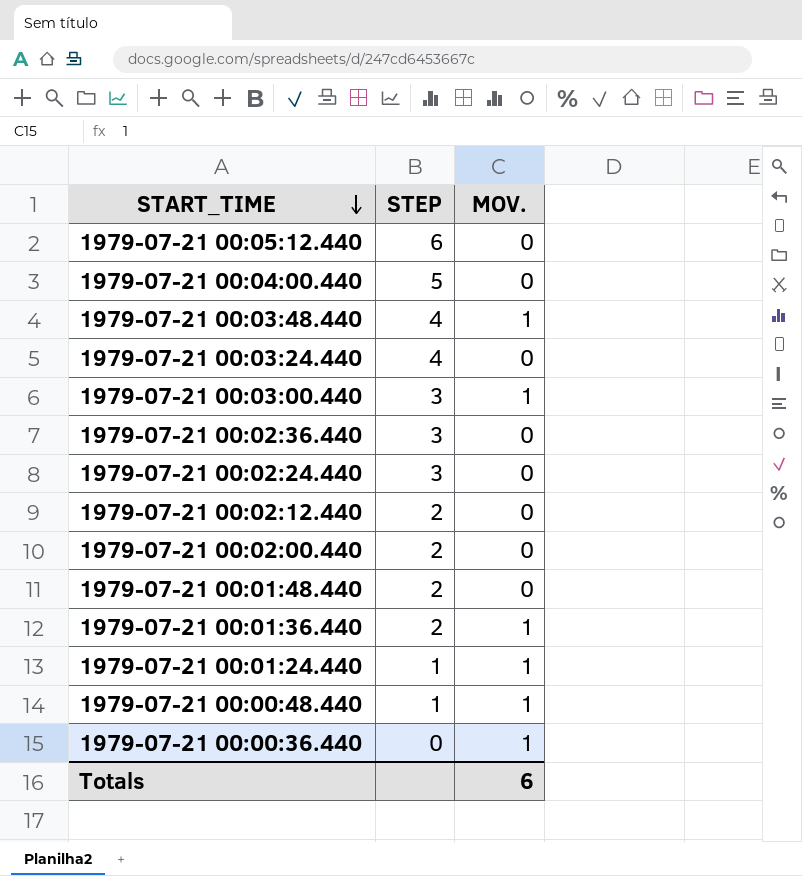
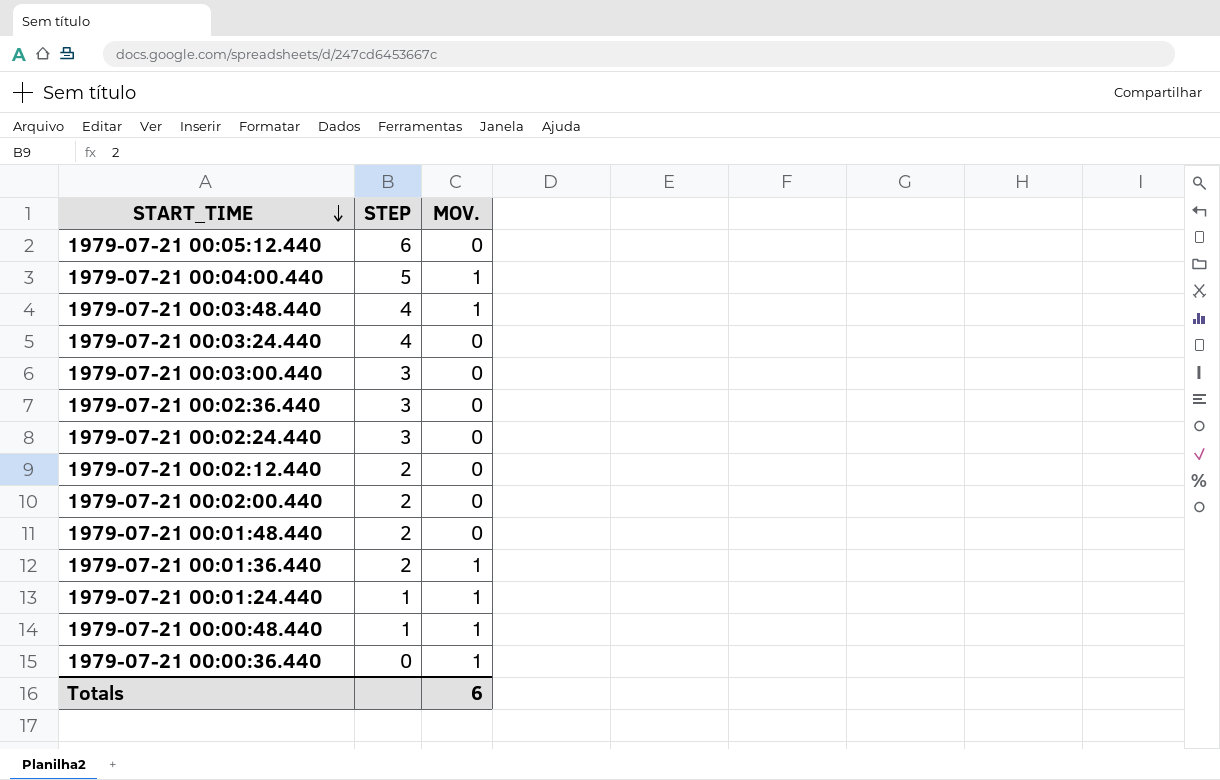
1979-07-21 00:04:00.440 | MOV.: 0 -> 1
1979-07-21 00:03:00.440 | MOV.: 1 -> 0

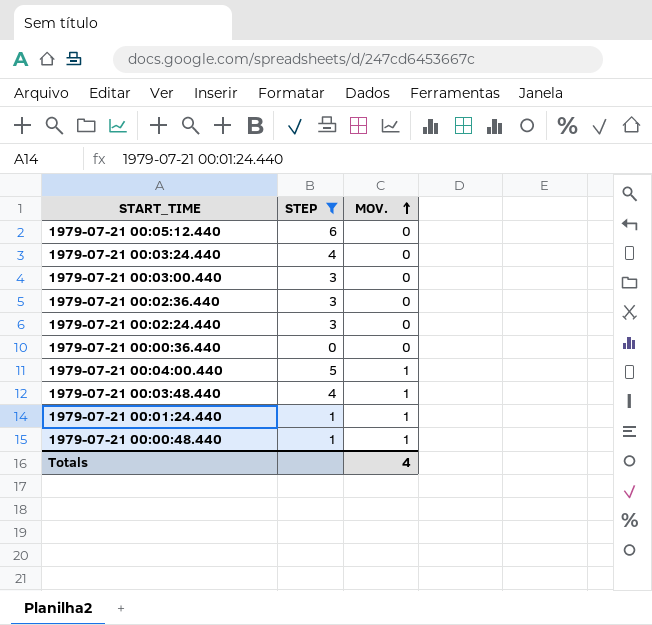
filter: none -> STEP != 2
row order: START_TIME descending -> MOV. ascending
1979-07-21 00:00:36.440 | MOV.: 1 -> 0
Totals | MOV.: 6 -> 4

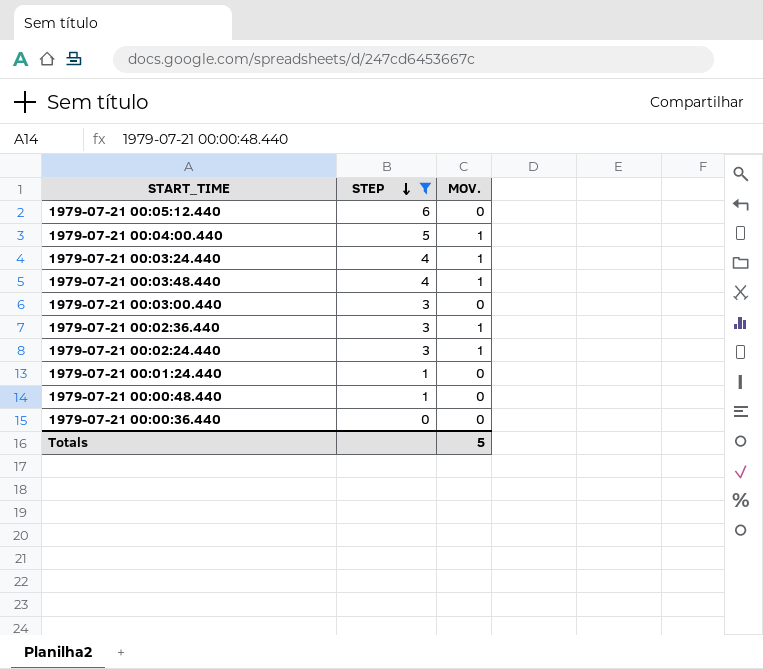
row order: MOV. ascending -> STEP descending
1979-07-21 00:03:24.440 | MOV.: 0 -> 1
1979-07-21 00:02:36.440 | MOV.: 0 -> 1
1979-07-21 00:02:24.440 | MOV.: 0 -> 1
1979-07-21 00:01:24.440 | MOV.: 1 -> 0
1979-07-21 00:00:48.440 | MOV.: 1 -> 0
Totals | MOV.: 4 -> 5

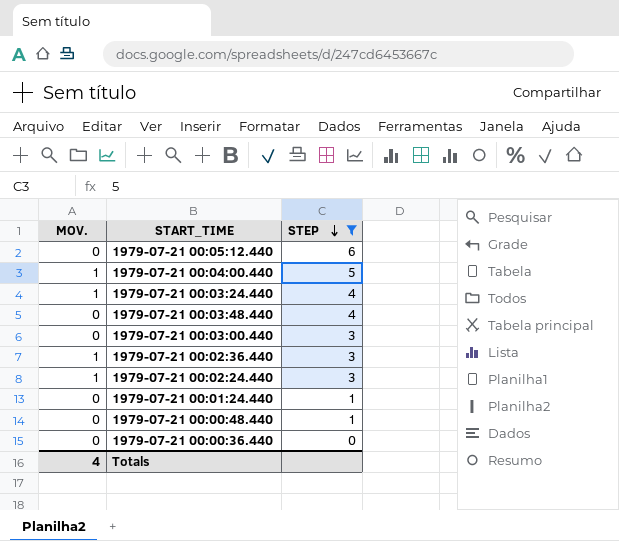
column MOV. | position: 3 -> 1
1979-07-21 00:03:48.440 | MOV.: 1 -> 0
Totals | MOV.: 5 -> 4

